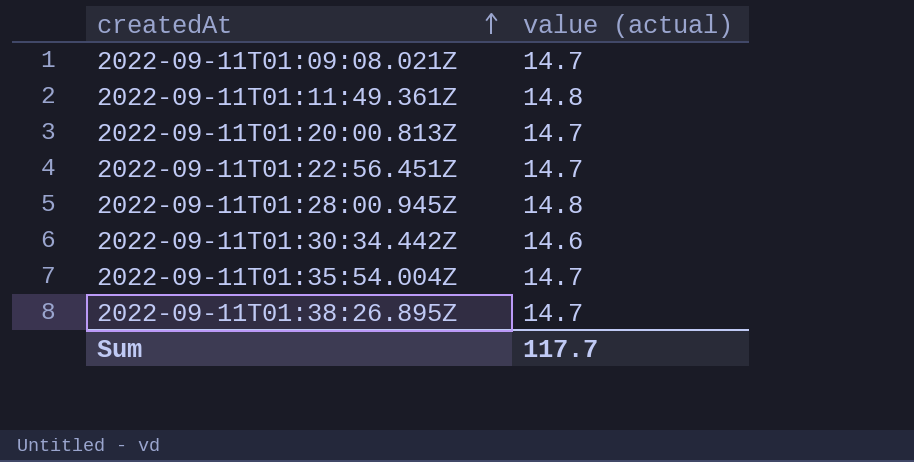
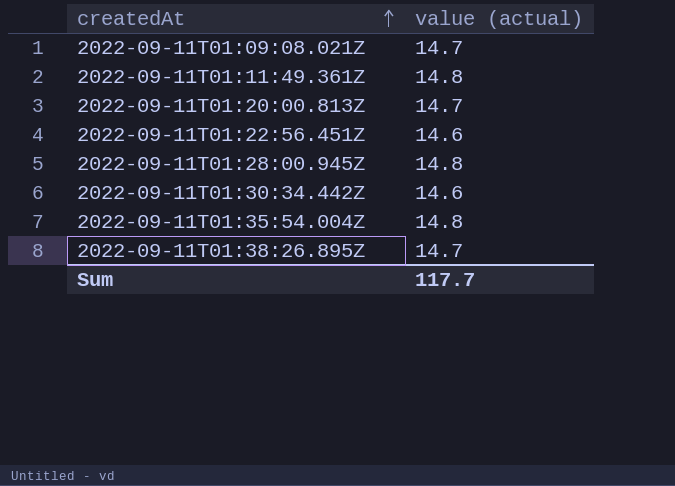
2022-09-11T01:22:56.451Z | value (actual): 14.7 -> 14.6
2022-09-11T01:35:54.004Z | value (actual): 14.7 -> 14.8

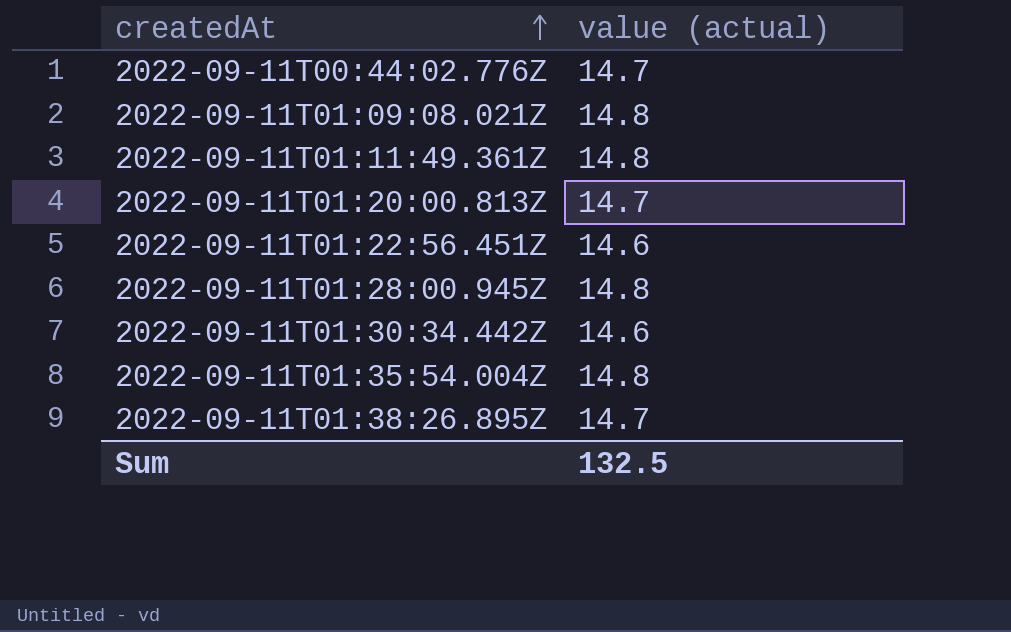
row 2022-09-11T00:44:02.776Z: none -> 14.7
2022-09-11T01:09:08.021Z | value (actual): 14.7 -> 14.8
Sum | value (actual): 117.7 -> 132.5

